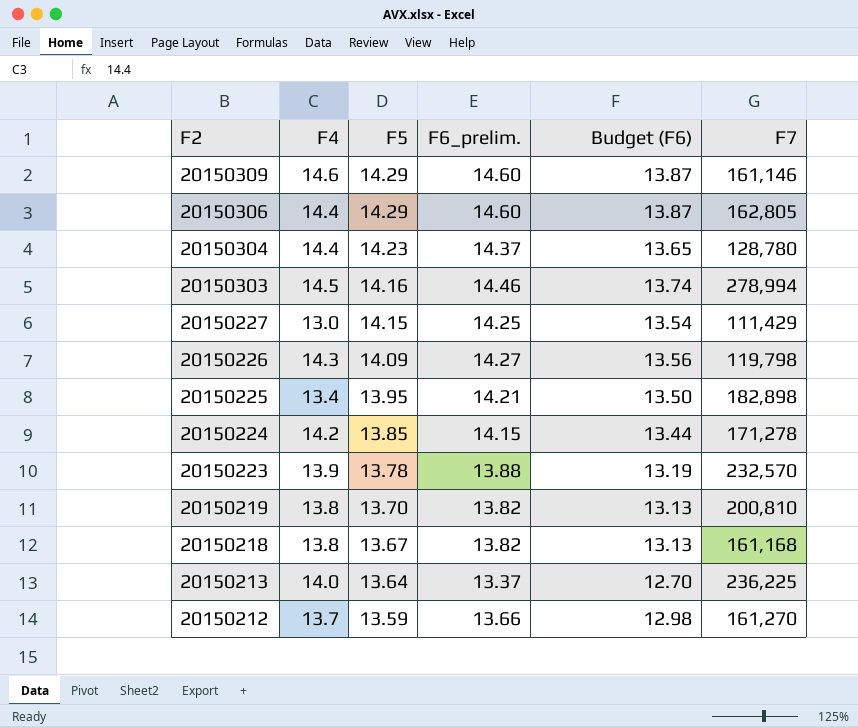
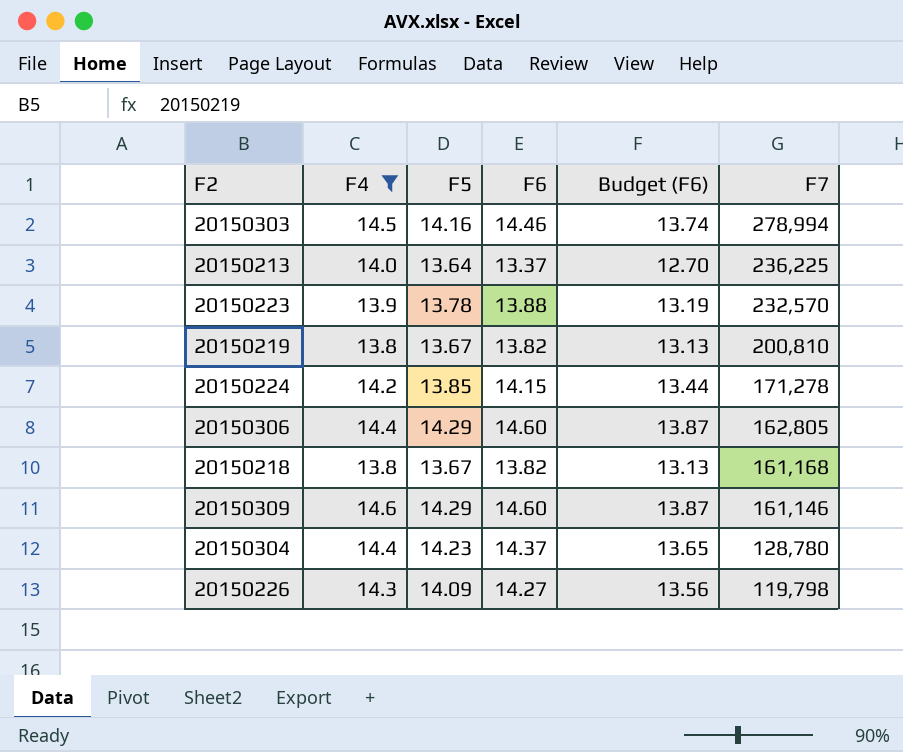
filter: none -> F4 >= 13.8
row order: F2 descending -> F7 descending
column name: F6_prelim. -> F6
20150219 | F5: 13.70 -> 13.67

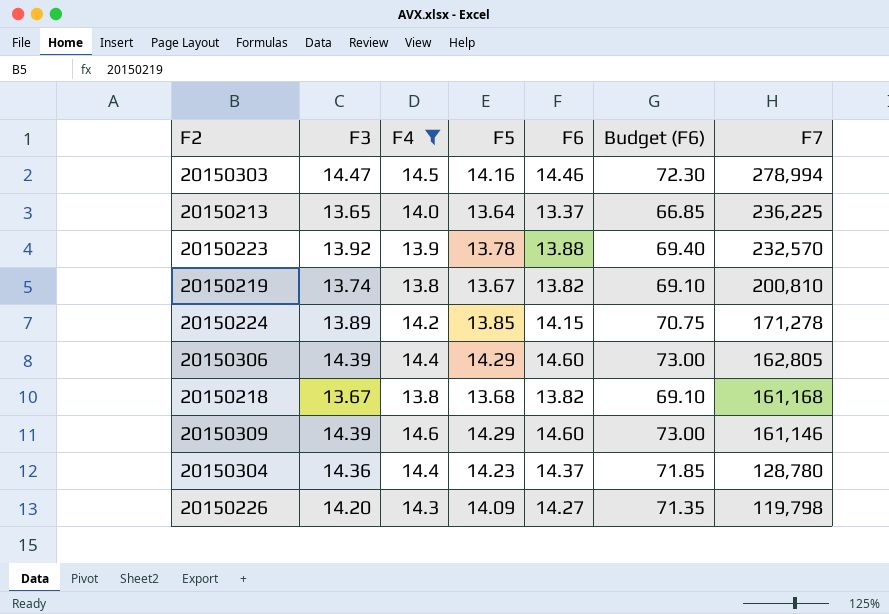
column F3 | position: none -> 2
column Budget (F6) | formula: [F6] * 0.95 -> [F6] * 5
20150218 | F5: 13.67 -> 13.68

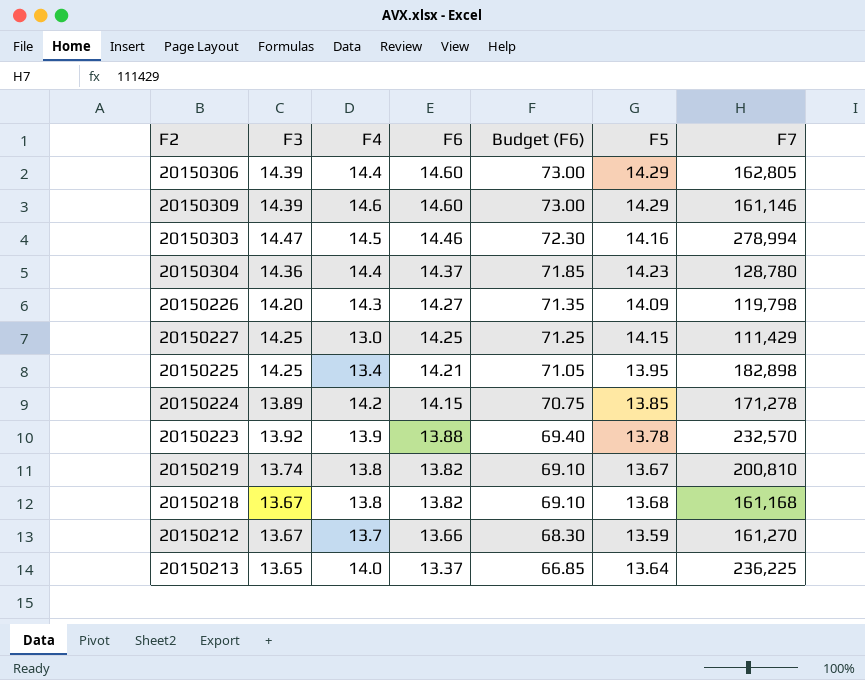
filter: F4 >= 13.8 -> none
row order: F7 descending -> F6 descending
column F5 | position: 4 -> 6

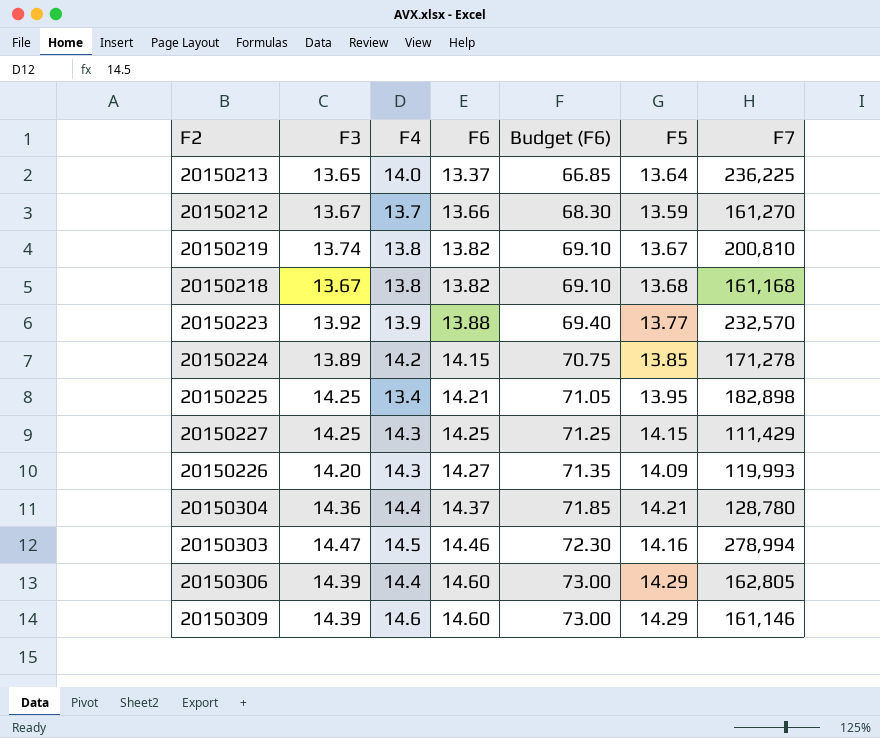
row order: F6 descending -> F6 ascending
20150223 | F5: 13.78 -> 13.77
20150227 | F4: 13.0 -> 14.3
20150226 | F7: 119,798 -> 119,993
20150304 | F5: 14.23 -> 14.21

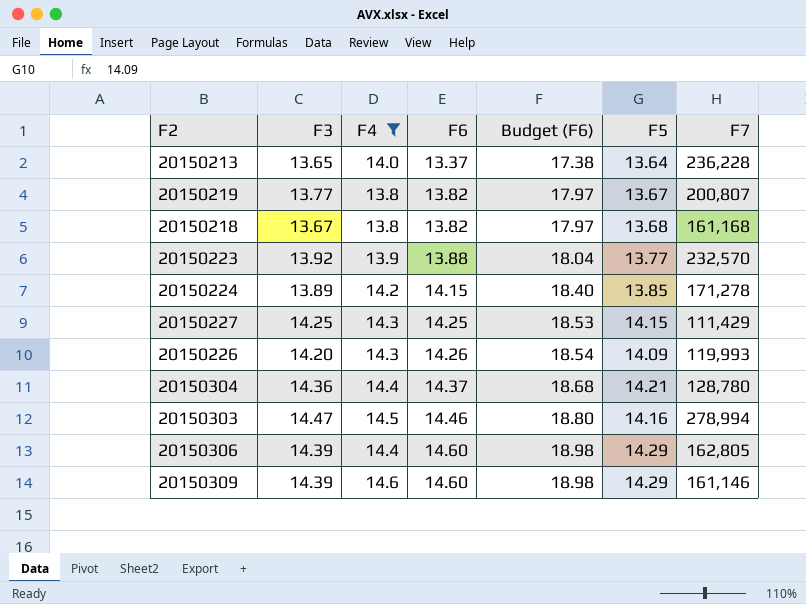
filter: none -> F4 >= 13.8
column Budget (F6) | formula: [F6] * 5 -> [F6] * 1.3
20150213 | F7: 236,225 -> 236,228
20150219 | F3: 13.74 -> 13.77
20150219 | F7: 200,810 -> 200,807
20150226 | F6: 14.27 -> 14.26

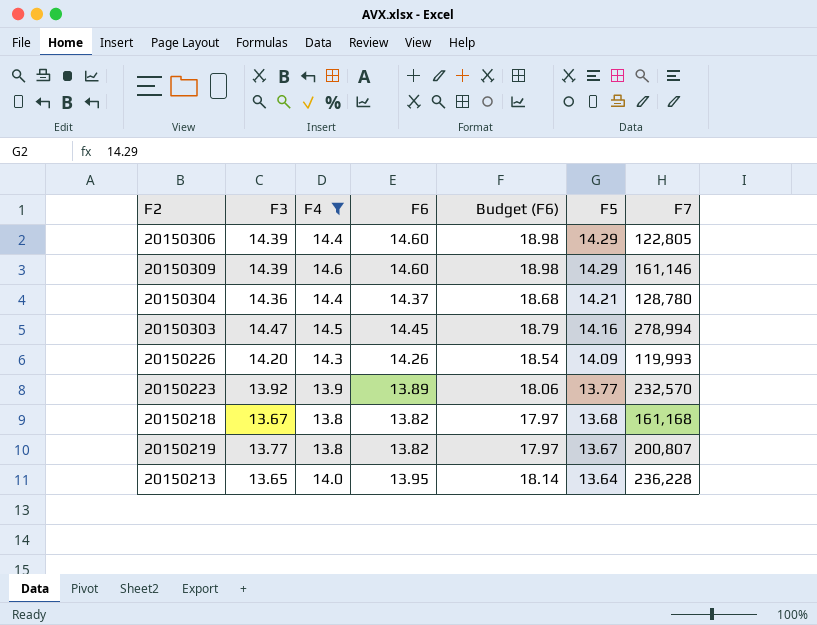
row order: F6 ascending -> F5 descending
row 20150224: 13.89 | 14.2 | 14.15 | 18.40 | 13.85 | 171,278 -> none
row 20150227: 14.25 | 14.3 | 14.25 | 18.53 | 14.15 | 111,429 -> none
20150306 | F7: 162,805 -> 122,805
20150303 | F6: 14.46 -> 14.45
20150303 | Budget (F6): 18.80 -> 18.79
20150223 | F6: 13.88 -> 13.89
20150223 | Budget (F6): 18.04 -> 18.06
20150213 | F6: 13.37 -> 13.95
20150213 | Budget (F6): 17.38 -> 18.14

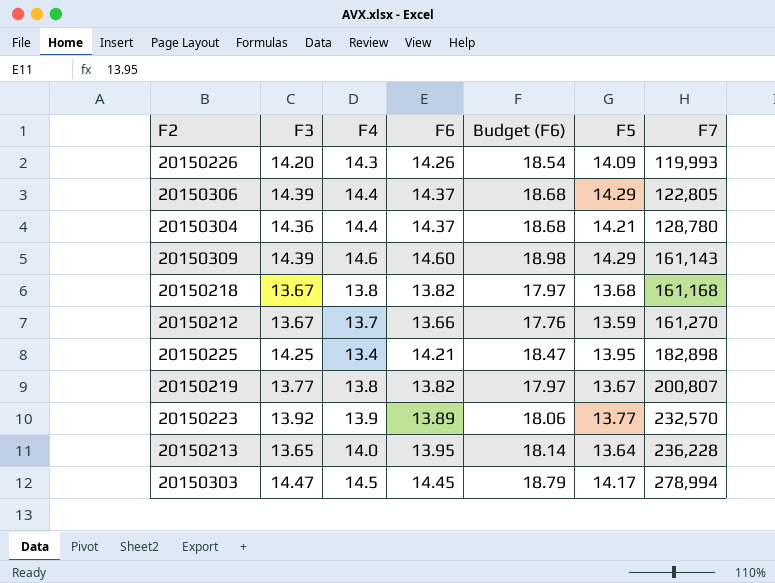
filter: F4 >= 13.8 -> none
row order: F5 descending -> F7 ascending
20150306 | F6: 14.60 -> 14.37
20150306 | Budget (F6): 18.98 -> 18.68
20150309 | F7: 161,146 -> 161,143
20150303 | F5: 14.16 -> 14.17

